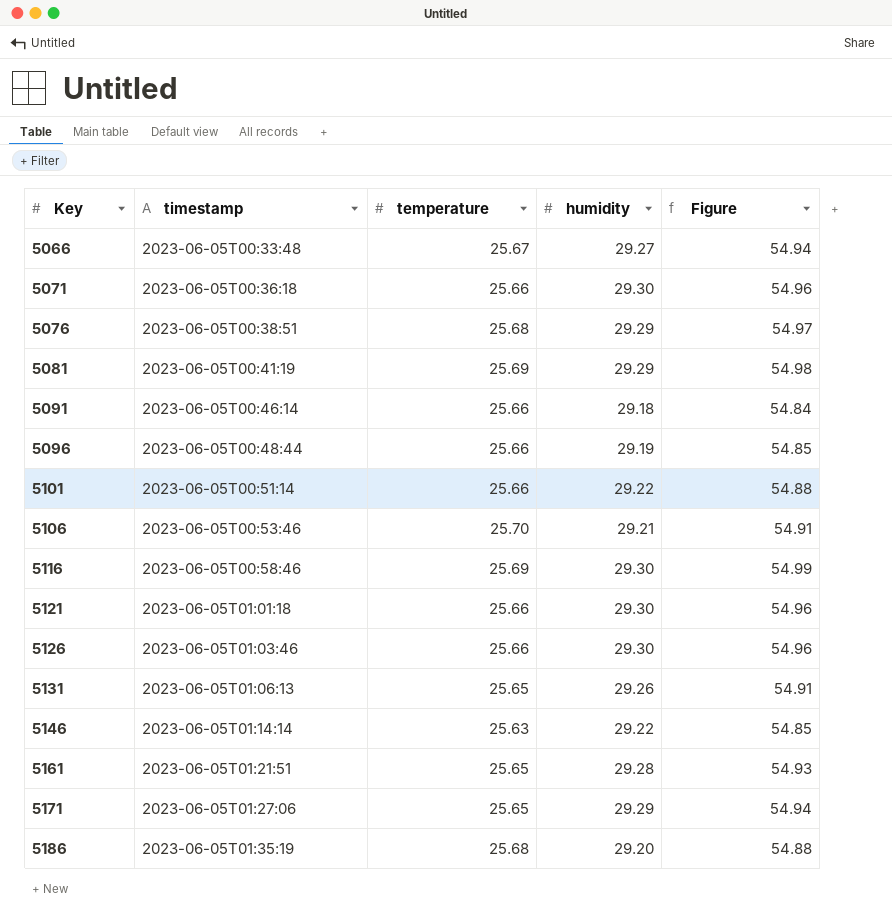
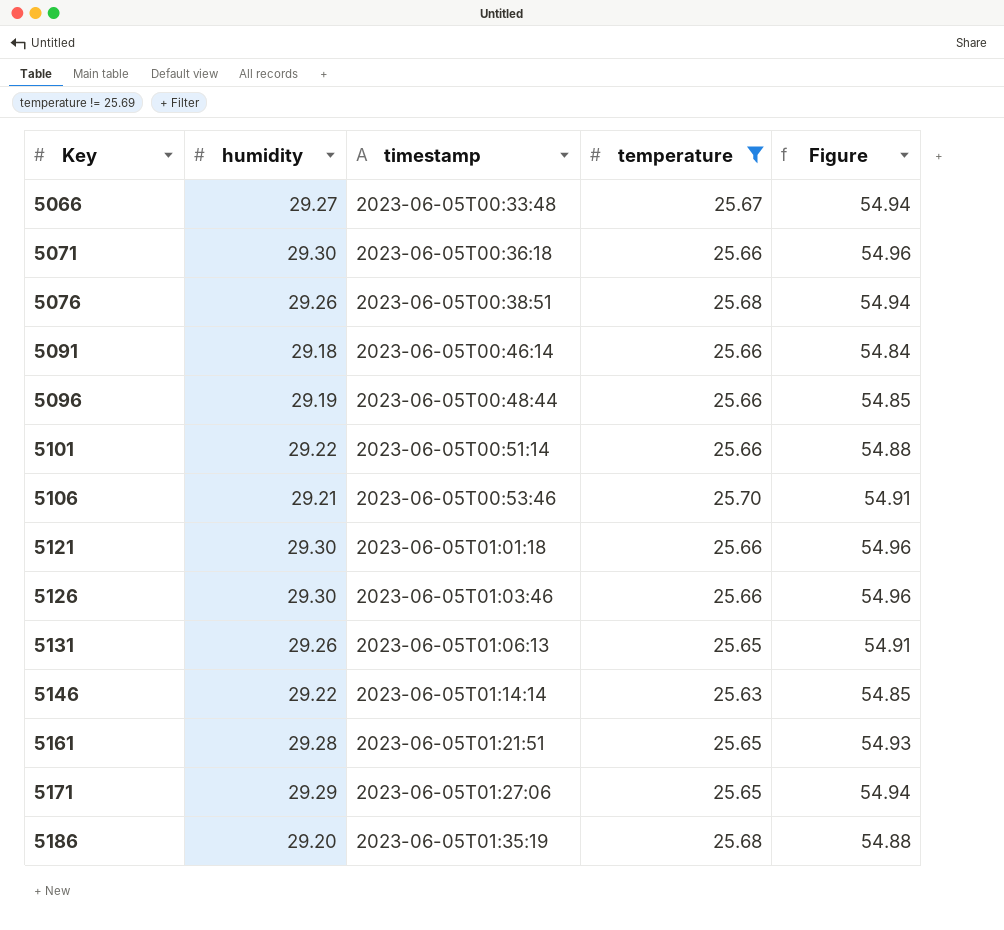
filter: none -> temperature != 25.69
column humidity | position: 4 -> 2
5076 | humidity: 29.29 -> 29.26
5076 | Figure: 54.97 -> 54.94

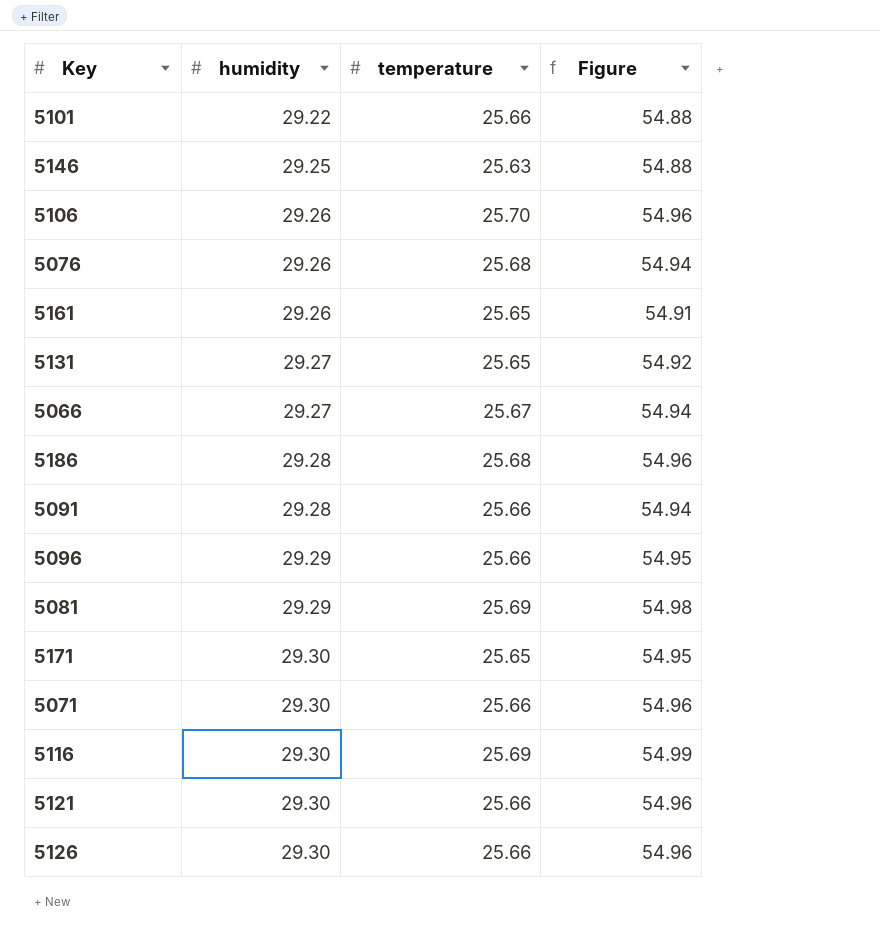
filter: temperature != 25.69 -> none
row order: Key ascending -> humidity ascending
column timestamp | position: 3 -> none
5146 | humidity: 29.22 -> 29.25
5146 | Figure: 54.85 -> 54.88
5106 | humidity: 29.21 -> 29.26
5106 | Figure: 54.91 -> 54.96
5161 | humidity: 29.28 -> 29.26
5161 | Figure: 54.93 -> 54.91
5131 | humidity: 29.26 -> 29.27
5131 | Figure: 54.91 -> 54.92
5186 | humidity: 29.20 -> 29.28
5186 | Figure: 54.88 -> 54.96
5091 | humidity: 29.18 -> 29.28
5091 | Figure: 54.84 -> 54.94
5096 | humidity: 29.19 -> 29.29
5096 | Figure: 54.85 -> 54.95
5171 | humidity: 29.29 -> 29.30
5171 | Figure: 54.94 -> 54.95

